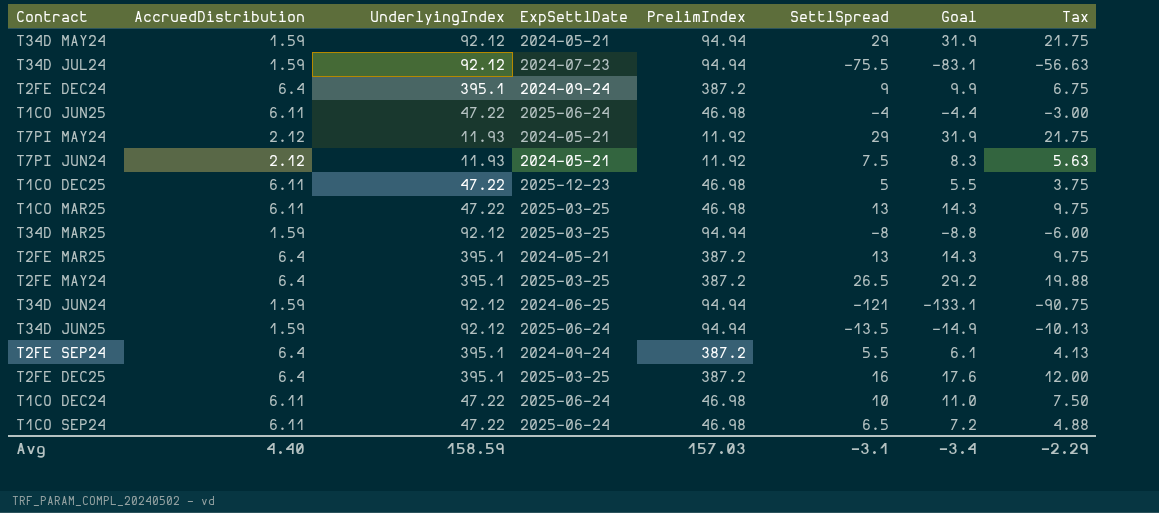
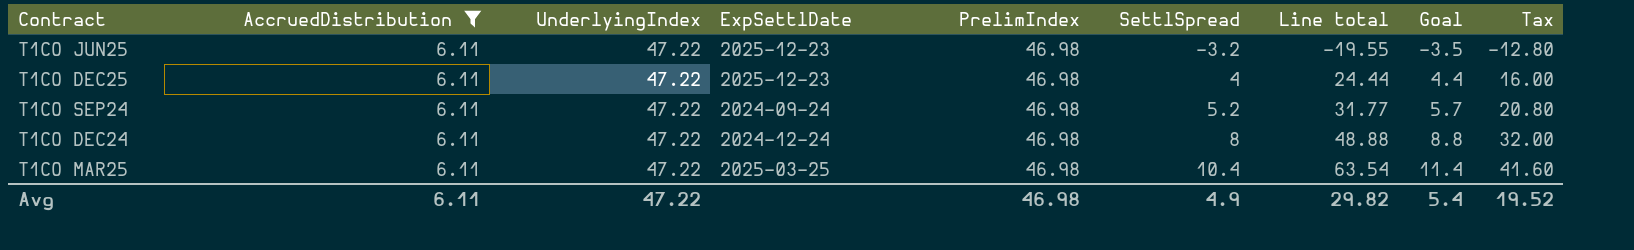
filter: none -> AccruedDistribution = 6.11
row order: none -> SettlSpread ascending
column Line total | formula: none -> [AccruedDistribution] * [SettlSpread]
column Tax | formula: [SettlSpread] * 0.75 -> [SettlSpread] * 4
T1CO JUN25 | ExpSettlDate: 2025-06-24 -> 2025-12-23
T1CO JUN25 | SettlSpread: -4 -> -3.2
T1CO JUN25 | Goal: -4.4 -> -3.5
T1CO DEC25 | SettlSpread: 5 -> 4
T1CO DEC25 | Goal: 5.5 -> 4.4
T1CO SEP24 | ExpSettlDate: 2025-06-24 -> 2024-09-24
T1CO SEP24 | SettlSpread: 6.5 -> 5.2
T1CO SEP24 | Goal: 7.2 -> 5.7
T1CO DEC24 | ExpSettlDate: 2025-06-24 -> 2024-12-24
T1CO DEC24 | SettlSpread: 10 -> 8
T1CO DEC24 | Goal: 11.0 -> 8.8
T1CO MAR25 | SettlSpread: 13 -> 10.4
T1CO MAR25 | Goal: 14.3 -> 11.4
Avg | AccruedDistribution: 4.40 -> 6.11
Avg | UnderlyingIndex: 158.59 -> 47.22
Avg | PrelimIndex: 157.03 -> 46.98
Avg | SettlSpread: -3.1 -> 4.9
Avg | Goal: -3.4 -> 5.4
Avg | Tax: -2.29 -> 19.52

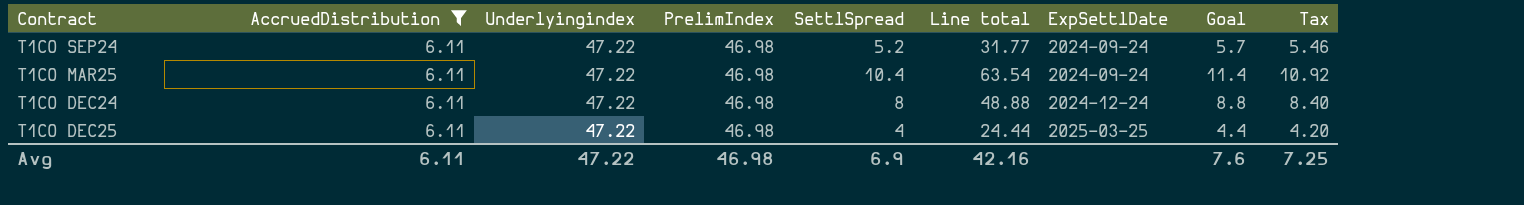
row order: SettlSpread ascending -> ExpSettlDate ascending
column name: UnderlyingIndex -> Underlyingindex
column ExpSettlDate | position: 4 -> 7
column Tax | formula: [SettlSpread] * 4 -> [SettlSpread] * 1.05
row T1CO JUN25: 6.11 | 47.22 | 2025-12-23 | 46.98 | -3.2 | -19.55 | -3.5 | -12.80 -> none
T1CO MAR25 | ExpSettlDate: 2025-03-25 -> 2024-09-24
T1CO DEC25 | ExpSettlDate: 2025-12-23 -> 2025-03-25
Avg | SettlSpread: 4.9 -> 6.9
Avg | Line total: 29.82 -> 42.16
Avg | Goal: 5.4 -> 7.6
Avg | Tax: 19.52 -> 7.25

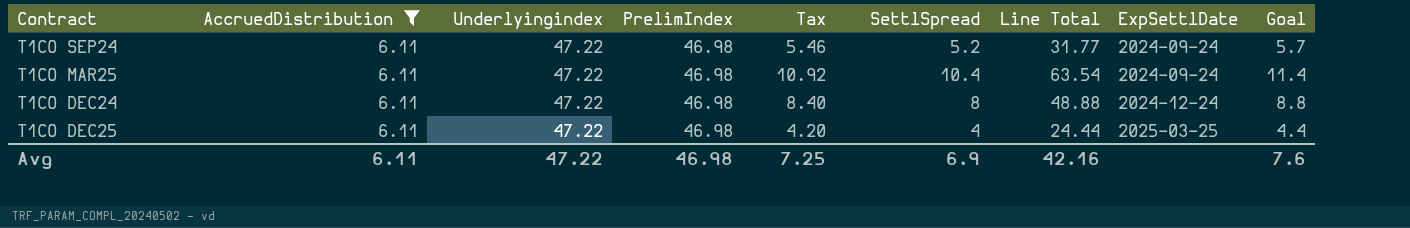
column Tax | position: 9 -> 5
column name: Line total -> Line Total

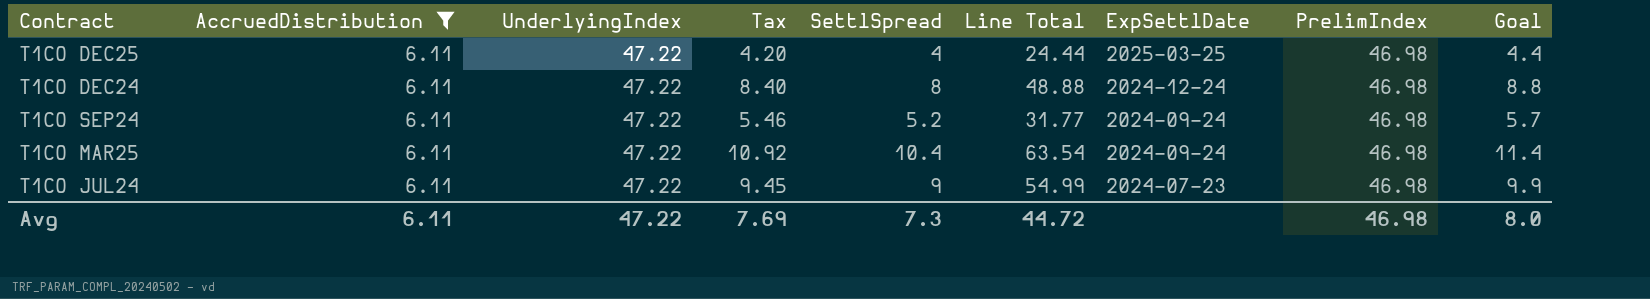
row order: ExpSettlDate ascending -> ExpSettlDate descending
column name: Underlyingindex -> UnderlyingIndex
column PrelimIndex | position: 4 -> 8
row T1CO JUL24: none -> 6.11 | 47.22 | 9.45 | 9 | 54.99 | 2024-07-23 | 46.98 | 9.9
Avg | Tax: 7.25 -> 7.69
Avg | SettlSpread: 6.9 -> 7.3
Avg | Line Total: 42.16 -> 44.72
Avg | Goal: 7.6 -> 8.0

